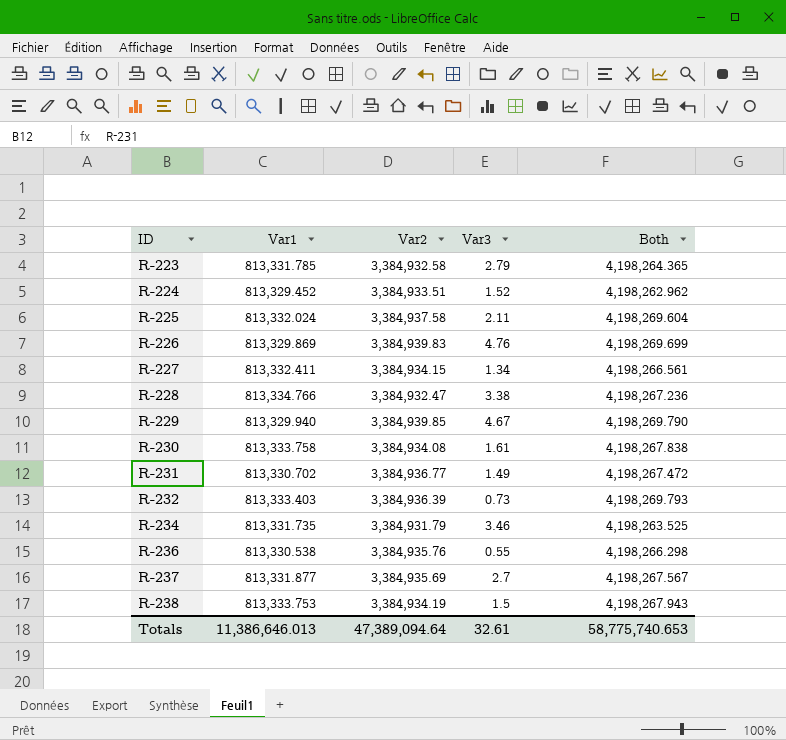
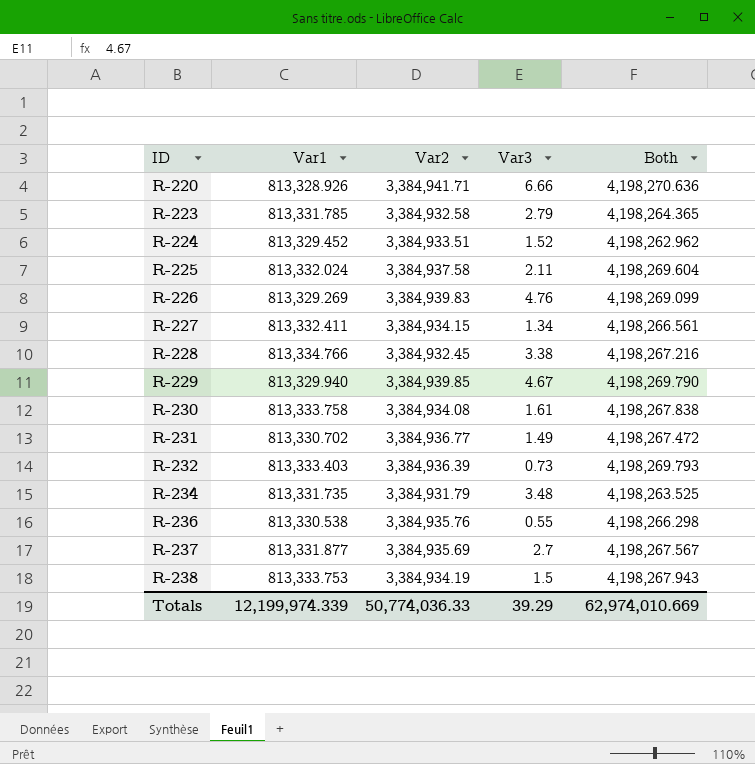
row R-220: none -> 813,328.926 | 3,384,941.71 | 6.66 | 4,198,270.636
R-226 | Var1: 813,329.869 -> 813,329.269
R-226 | Both: 4,198,269.699 -> 4,198,269.099
R-228 | Var2: 3,384,932.47 -> 3,384,932.45
R-228 | Both: 4,198,267.236 -> 4,198,267.216
R-234 | Var3: 3.46 -> 3.48
Totals | Var1: 11,386,646.013 -> 12,199,974.339
Totals | Var2: 47,389,094.64 -> 50,774,036.33
Totals | Var3: 32.61 -> 39.29
Totals | Both: 58,775,740.653 -> 62,974,010.669

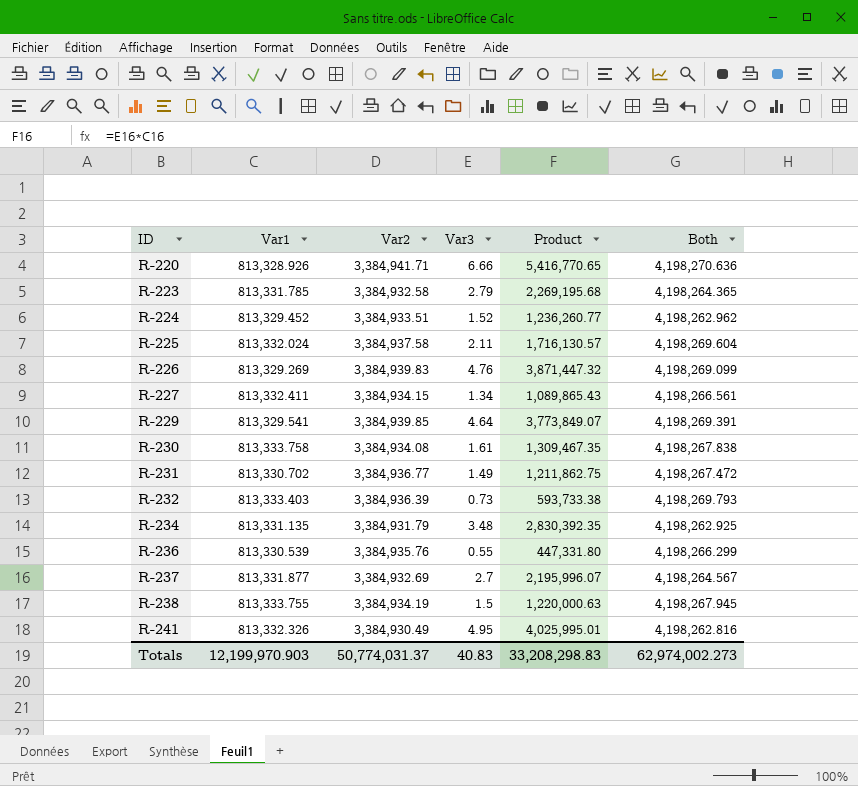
column Product | formula: none -> [Var1] * [Var3]
row R-228: 813,334.766 | 3,384,932.45 | 3.38 | 4,198,267.216 -> none
R-229 | Var1: 813,329.940 -> 813,329.541
R-229 | Var3: 4.67 -> 4.64
R-229 | Both: 4,198,269.790 -> 4,198,269.391
R-234 | Var1: 813,331.735 -> 813,331.135
R-234 | Both: 4,198,263.525 -> 4,198,262.925
R-236 | Var1: 813,330.538 -> 813,330.539
R-236 | Both: 4,198,266.298 -> 4,198,266.299
R-237 | Var2: 3,384,935.69 -> 3,384,932.69
R-237 | Both: 4,198,267.567 -> 4,198,264.567
R-238 | Var1: 813,333.753 -> 813,333.755
R-238 | Both: 4,198,267.943 -> 4,198,267.945
row R-241: none -> 813,332.326 | 3,384,930.49 | 4.95 | 4,025,995.01 | 4,198,262.816
Totals | Var1: 12,199,974.339 -> 12,199,970.903
Totals | Var2: 50,774,036.33 -> 50,774,031.37
Totals | Var3: 39.29 -> 40.83
Totals | Both: 62,974,010.669 -> 62,974,002.273

